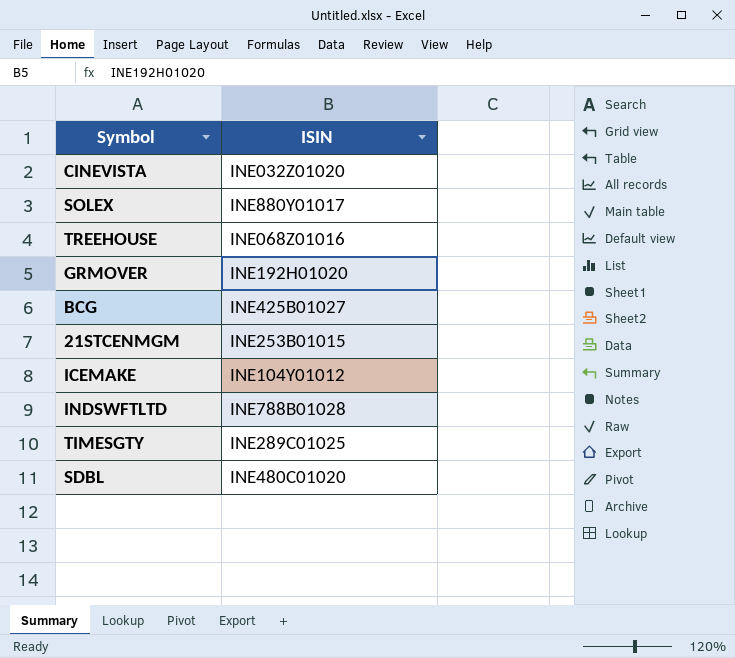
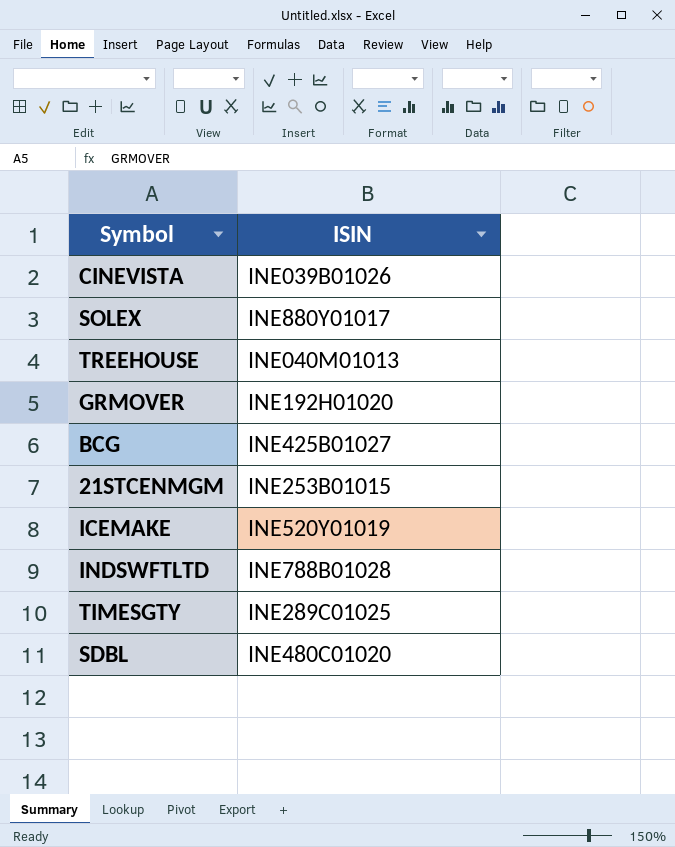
CINEVISTA | ISIN: INE032Z01020 -> INE039B01026
TREEHOUSE | ISIN: INE068Z01016 -> INE040M01013
ICEMAKE | ISIN: INE104Y01012 -> INE520Y01019

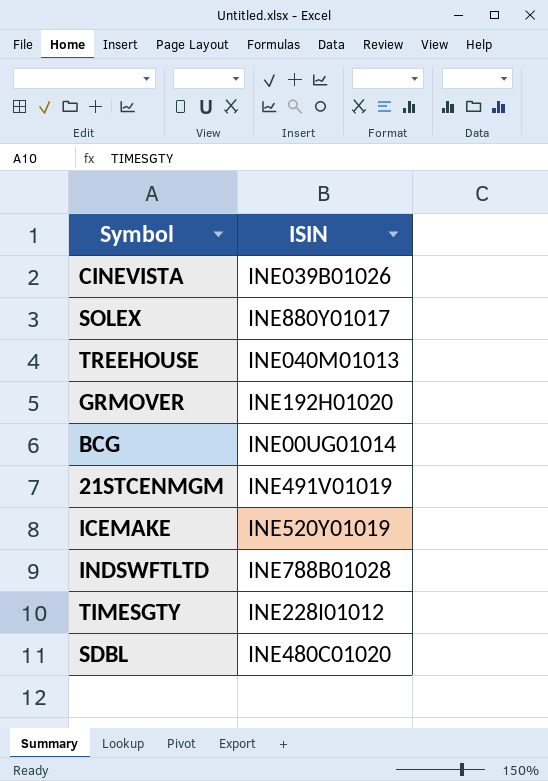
BCG | ISIN: INE425B01027 -> INE00UG01014
21STCENMGM | ISIN: INE253B01015 -> INE491V01019
TIMESGTY | ISIN: INE289C01025 -> INE228I01012

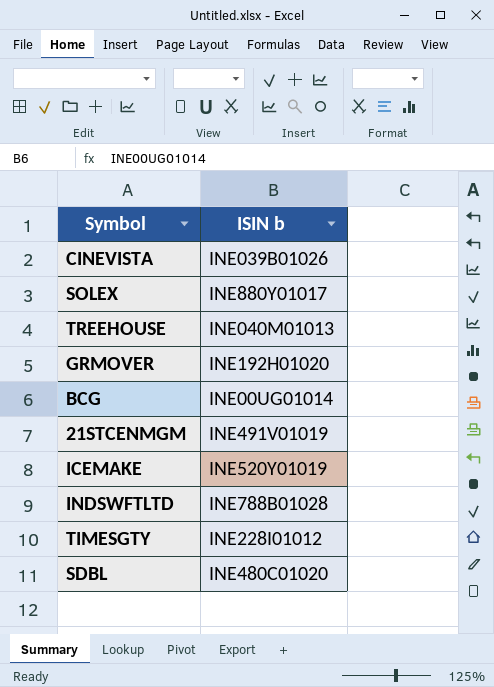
column name: ISIN -> ISIN b

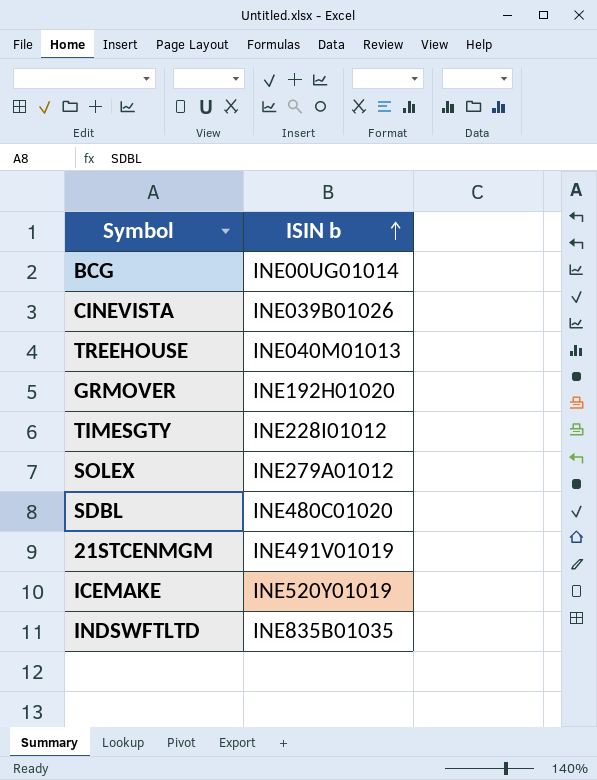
row order: none -> ISIN b ascending
SOLEX | ISIN b: INE880Y01017 -> INE279A01012
INDSWFTLTD | ISIN b: INE788B01028 -> INE835B01035

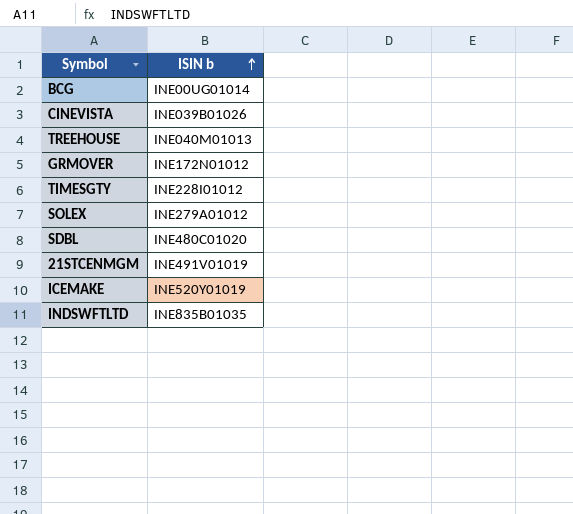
GRMOVER | ISIN b: INE192H01020 -> INE172N01012

